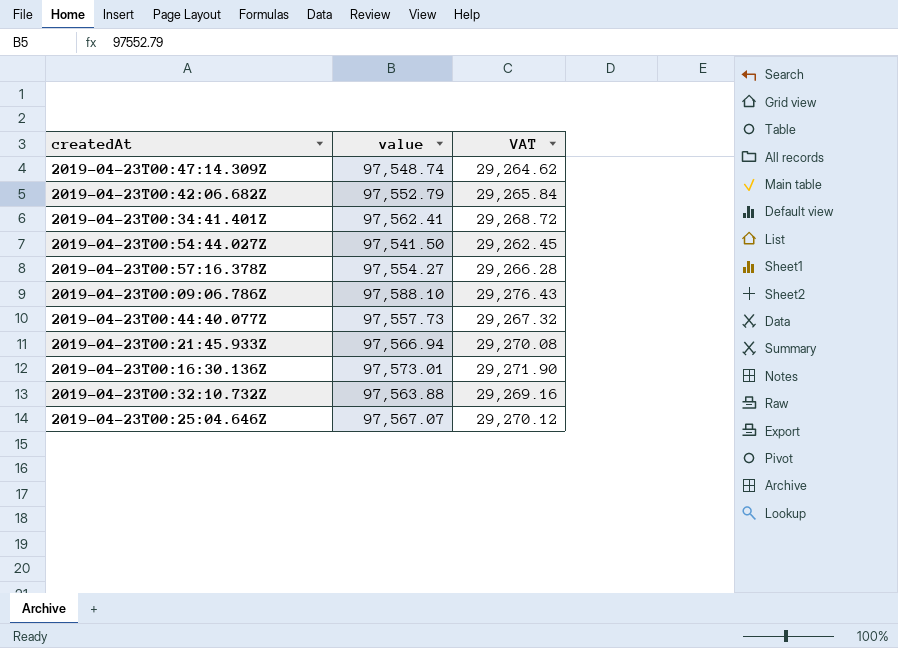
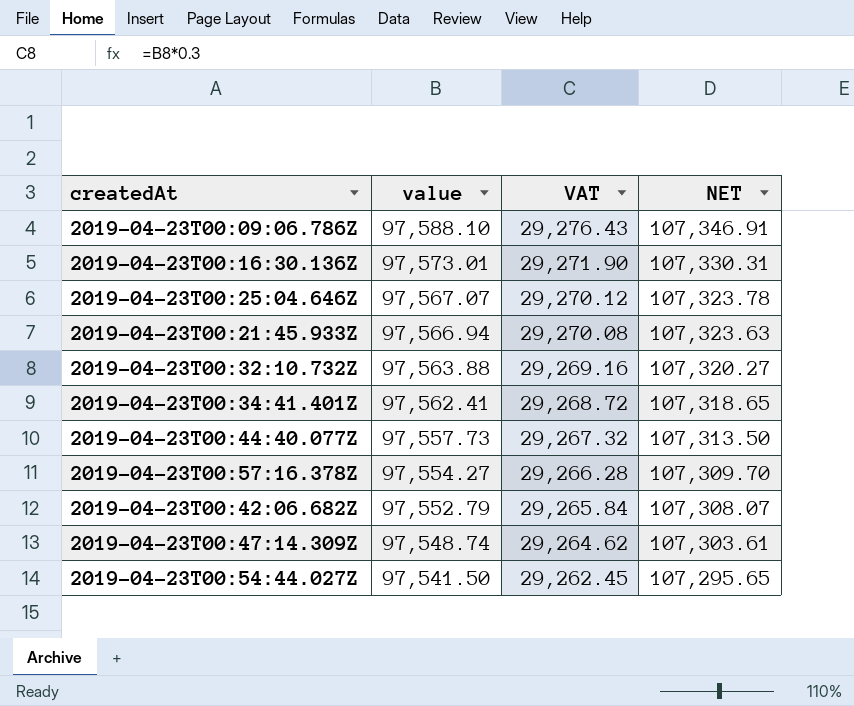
row order: none -> value descending
column NET | formula: none -> [value] * 1.1

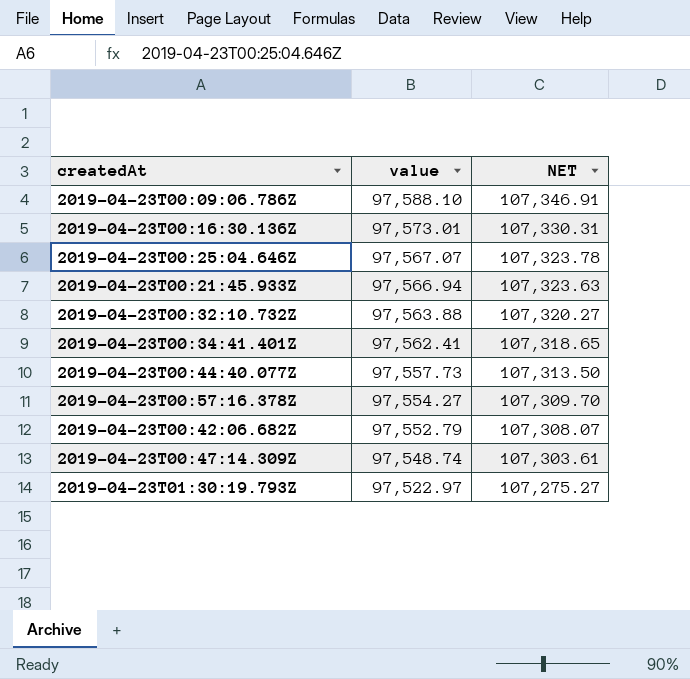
column VAT | formula: [value] * 0.3 -> none
row 2019-04-23T00:54:44.027Z: 97,541.50 | 29,262.45 | 107,295.65 -> none
row 2019-04-23T01:30:19.793Z: none -> 97,522.97 | 107,275.27

